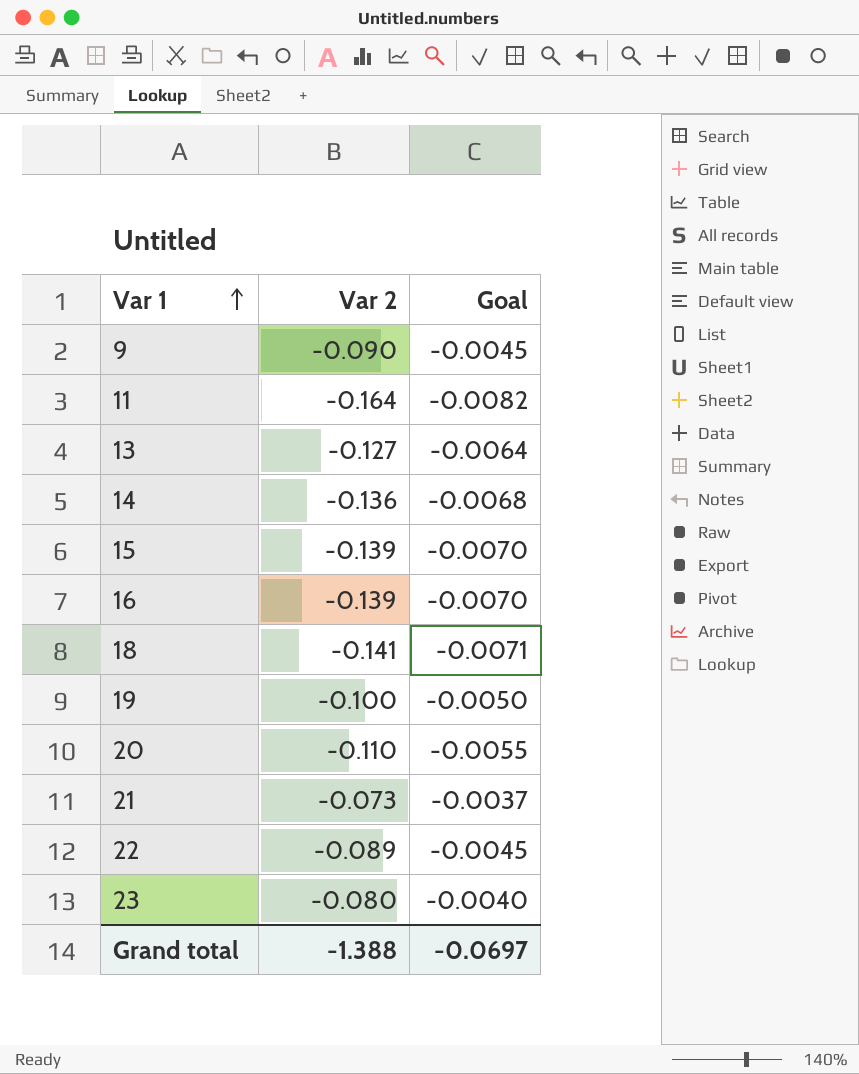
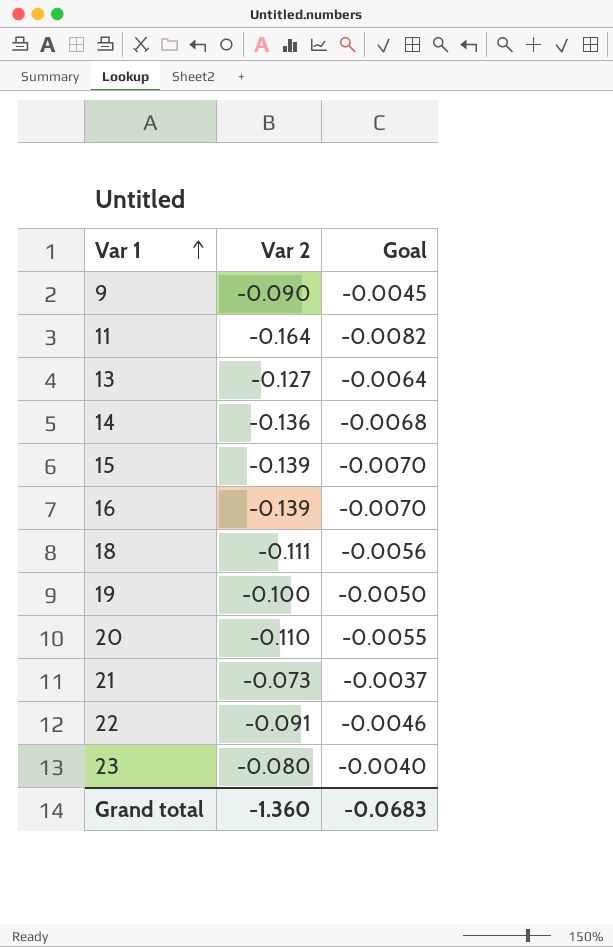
18 | Var 2: -0.141 -> -0.111
18 | Goal: -0.0071 -> -0.0056
22 | Var 2: -0.089 -> -0.091
22 | Goal: -0.0045 -> -0.0046
Grand total | Var 2: -1.388 -> -1.360
Grand total | Goal: -0.0697 -> -0.0683

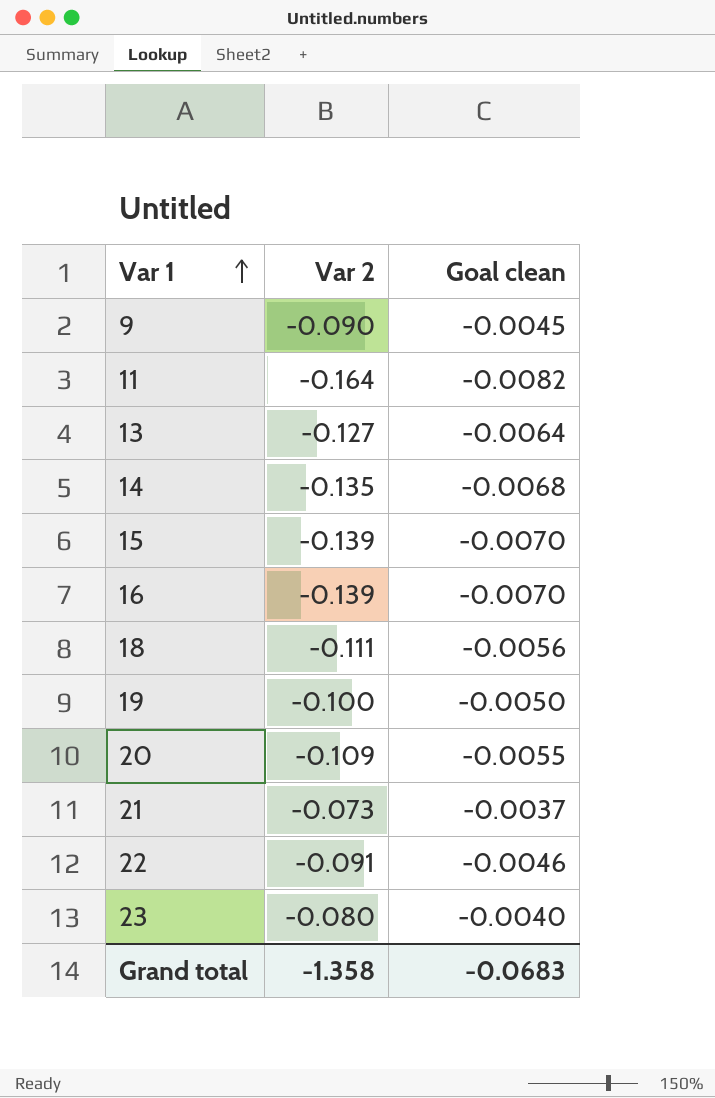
column name: Goal -> Goal clean
14 | Var 2: -0.136 -> -0.135
20 | Var 2: -0.110 -> -0.109
Grand total | Var 2: -1.360 -> -1.358

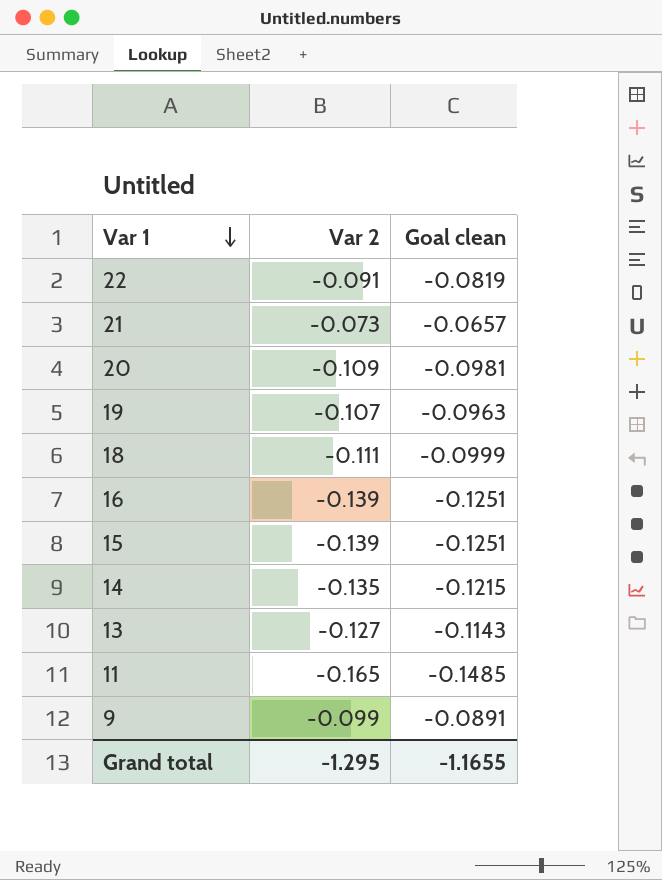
row order: Var 1 ascending -> Var 1 descending
column Goal clean | formula: [Var 2] * 0.05 -> [Var 2] * 0.9
row 23: -0.080 | -0.0040 -> none
19 | Var 2: -0.100 -> -0.107
11 | Var 2: -0.164 -> -0.165
9 | Var 2: -0.090 -> -0.099
Grand total | Var 2: -1.358 -> -1.295
Grand total | Goal clean: -0.0683 -> -1.1655

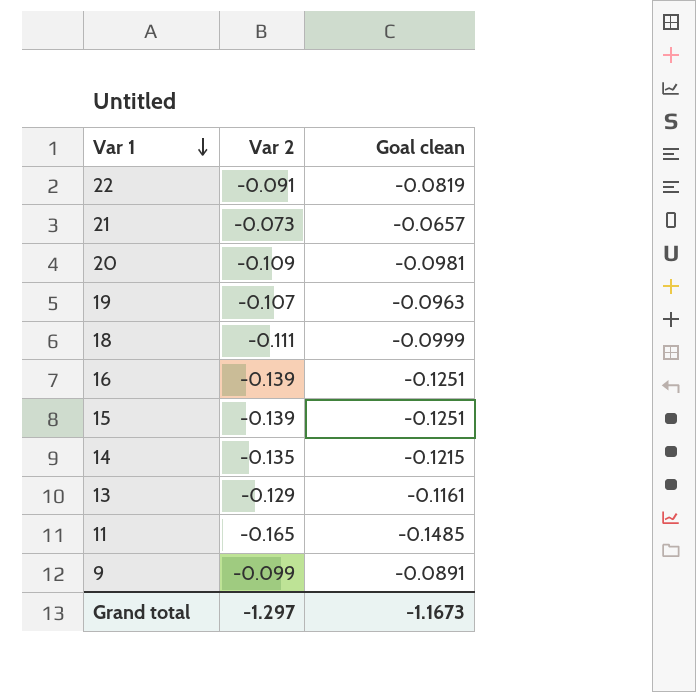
13 | Var 2: -0.127 -> -0.129
13 | Goal clean: -0.1143 -> -0.1161
Grand total | Var 2: -1.295 -> -1.297
Grand total | Goal clean: -1.1655 -> -1.1673

